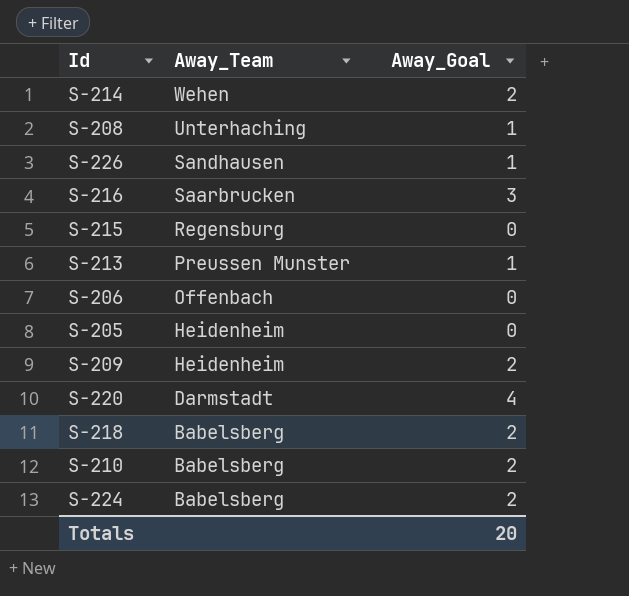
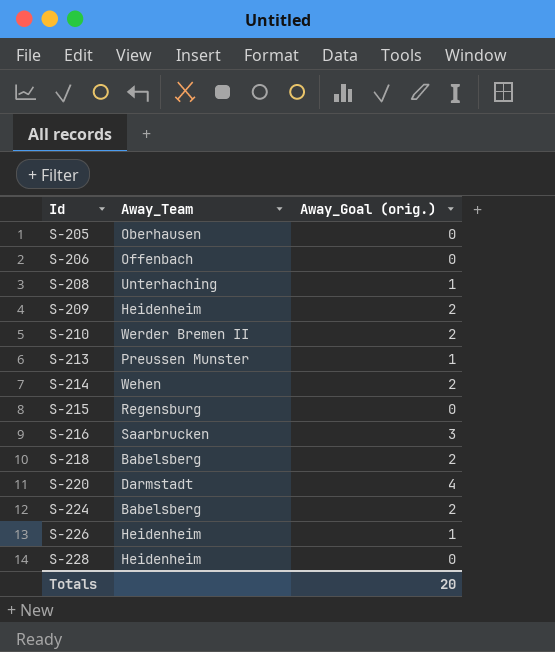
row order: Away_Team descending -> Id ascending
column name: Away_Goal -> Away_Goal (orig.)
S-205 | Away_Team: Heidenheim -> Oberhausen
S-210 | Away_Team: Babelsberg -> Werder Bremen II
S-226 | Away_Team: Sandhausen -> Heidenheim
row S-228: none -> Heidenheim | 0

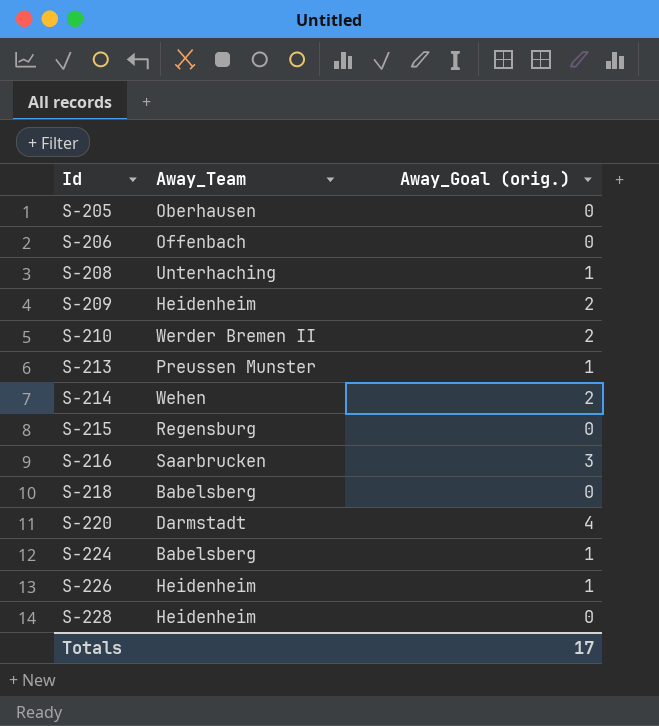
S-218 | Away_Goal (orig.): 2 -> 0
S-224 | Away_Goal (orig.): 2 -> 1
Totals | Away_Goal (orig.): 20 -> 17

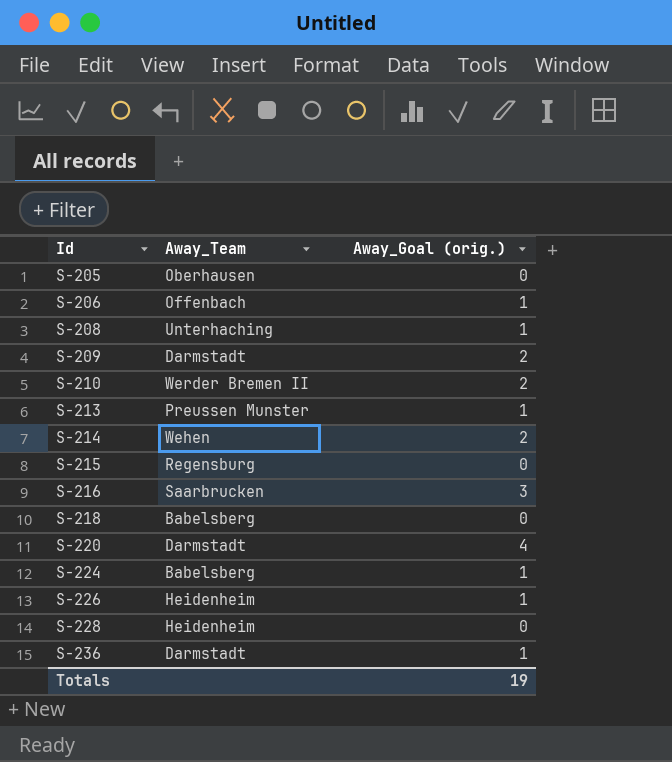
S-206 | Away_Goal (orig.): 0 -> 1
S-209 | Away_Team: Heidenheim -> Darmstadt
row S-236: none -> Darmstadt | 1
Totals | Away_Goal (orig.): 17 -> 19

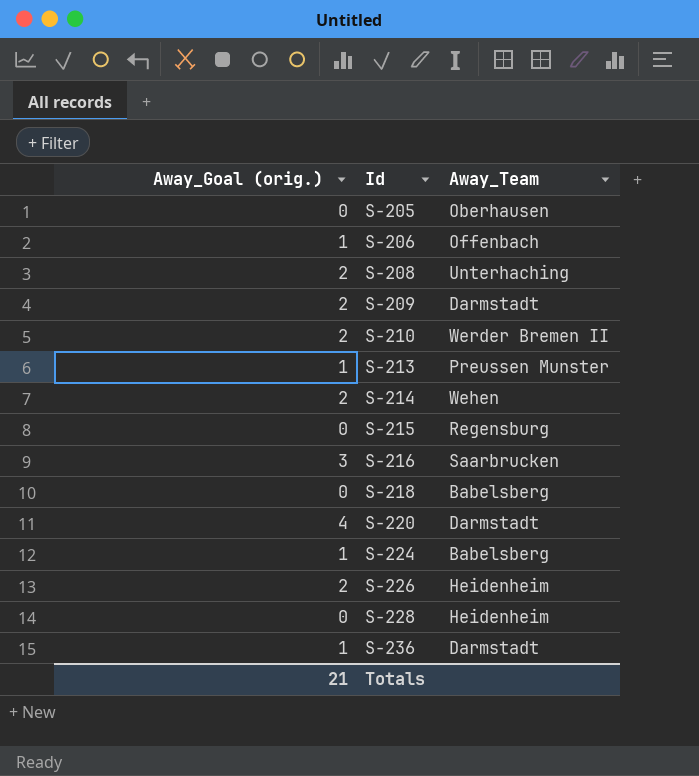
column Away_Goal (orig.) | position: 3 -> 1
S-208 | Away_Goal (orig.): 1 -> 2
S-226 | Away_Goal (orig.): 1 -> 2
Totals | Away_Goal (orig.): 19 -> 21

